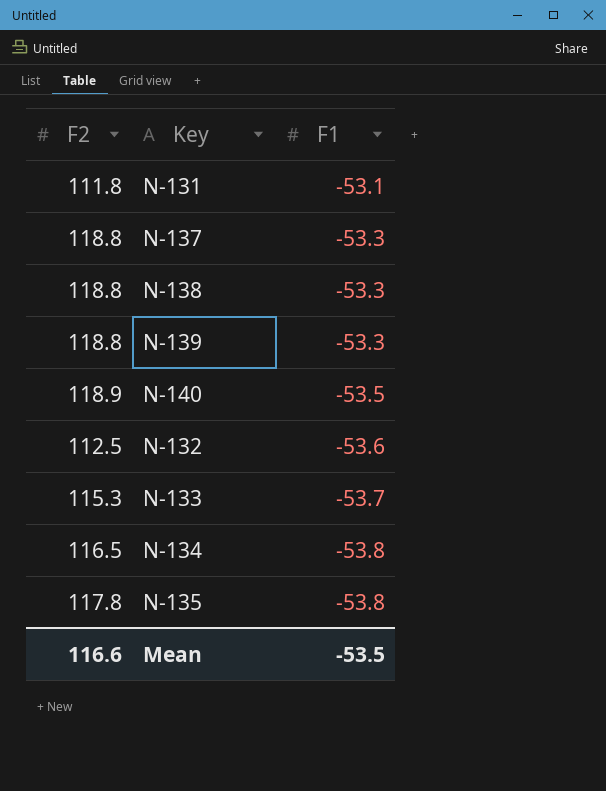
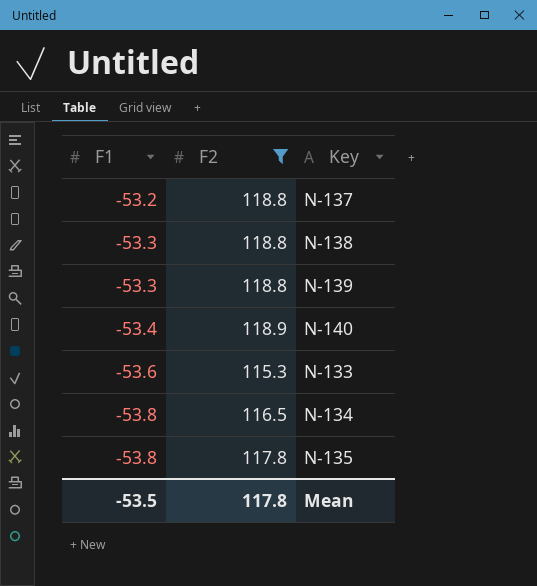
filter: none -> F2 >= 115.3
column F1 | position: 3 -> 1
N-137 | F1: -53.3 -> -53.2
N-140 | F1: -53.5 -> -53.4
N-133 | F1: -53.7 -> -53.6
Mean | F2: 116.6 -> 117.8

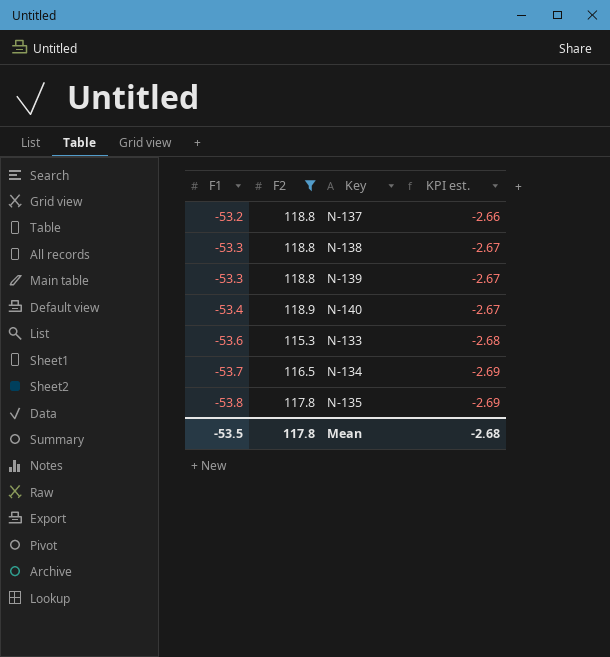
column KPI est. | formula: none -> [F1] * 0.05
N-134 | F1: -53.8 -> -53.7

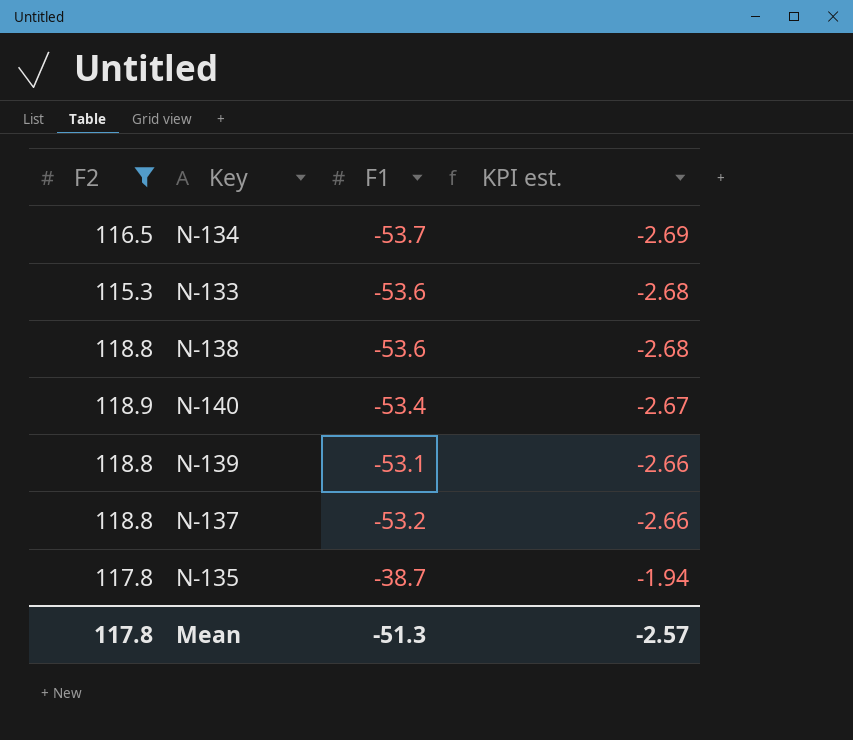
row order: F1 descending -> KPI est. ascending
column F1 | position: 1 -> 3
N-138 | F1: -53.3 -> -53.6
N-138 | KPI est.: -2.67 -> -2.68
N-139 | F1: -53.3 -> -53.1
N-139 | KPI est.: -2.67 -> -2.66
N-135 | F1: -53.8 -> -38.7
N-135 | KPI est.: -2.69 -> -1.94
Mean | F1: -53.5 -> -51.3
Mean | KPI est.: -2.68 -> -2.57

